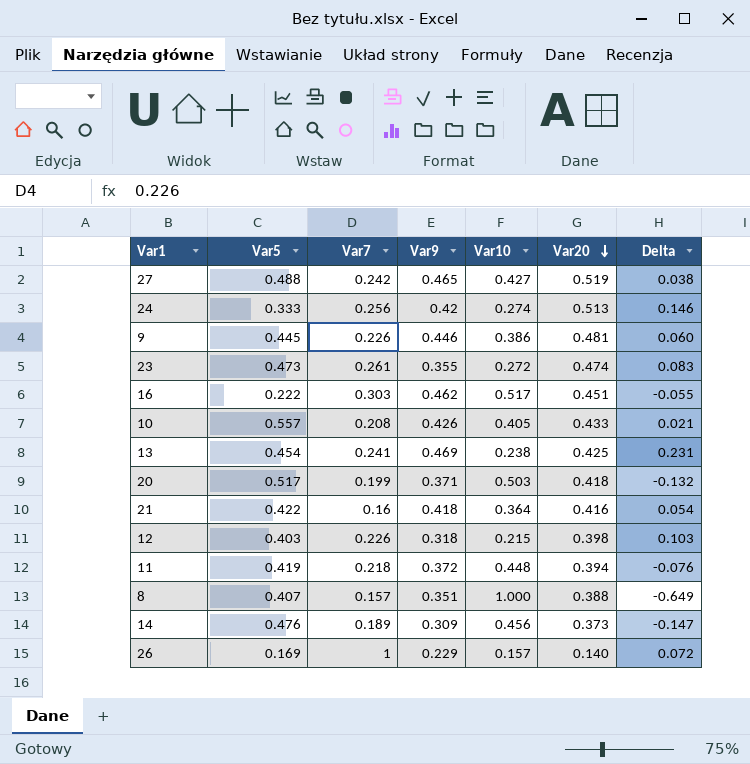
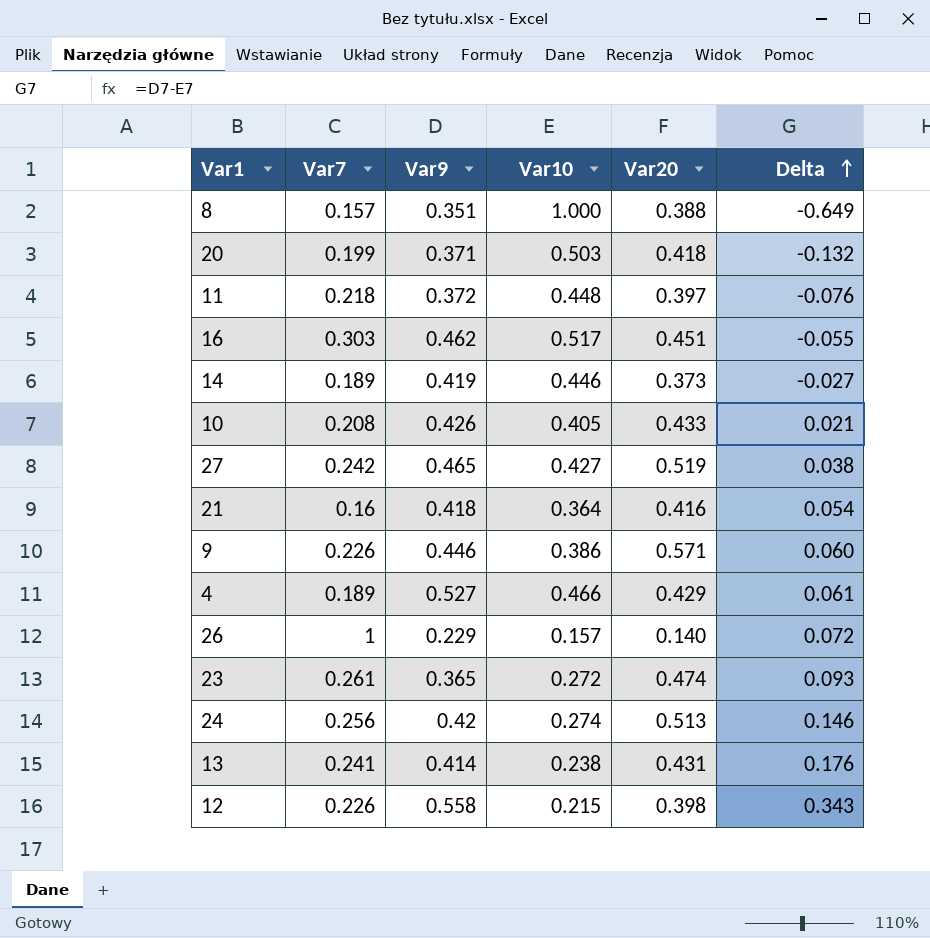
row order: Var20 descending -> Delta ascending
column Var5 | position: 2 -> none
11 | Var20: 0.394 -> 0.397
14 | Var9: 0.309 -> 0.419
14 | Var10: 0.456 -> 0.446
14 | Delta: -0.147 -> -0.027
9 | Var20: 0.481 -> 0.571
row 4: none -> 0.189 | 0.527 | 0.466 | 0.429 | 0.061
23 | Var9: 0.355 -> 0.365
23 | Delta: 0.083 -> 0.093
13 | Var9: 0.469 -> 0.414
13 | Var20: 0.425 -> 0.431
13 | Delta: 0.231 -> 0.176
12 | Var9: 0.318 -> 0.558
12 | Delta: 0.103 -> 0.343

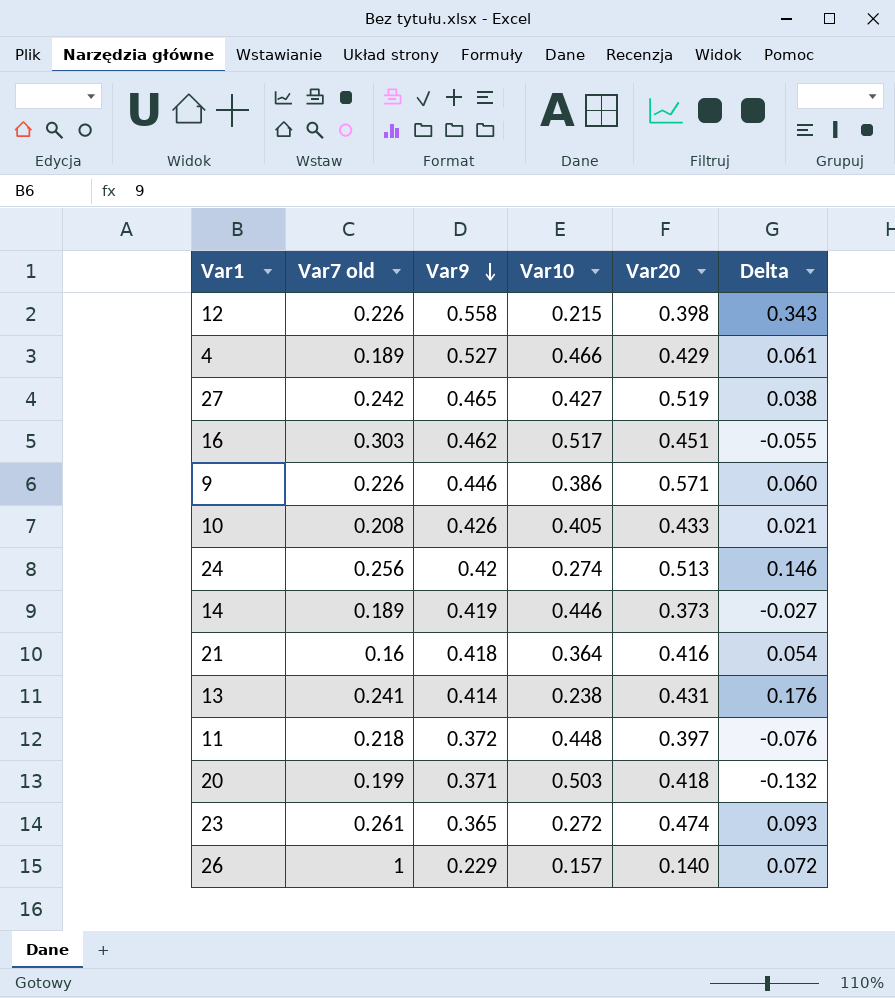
row order: Delta ascending -> Var9 descending
column name: Var7 -> Var7 old
row 8: 0.157 | 0.351 | 1.000 | 0.388 | -0.649 -> none

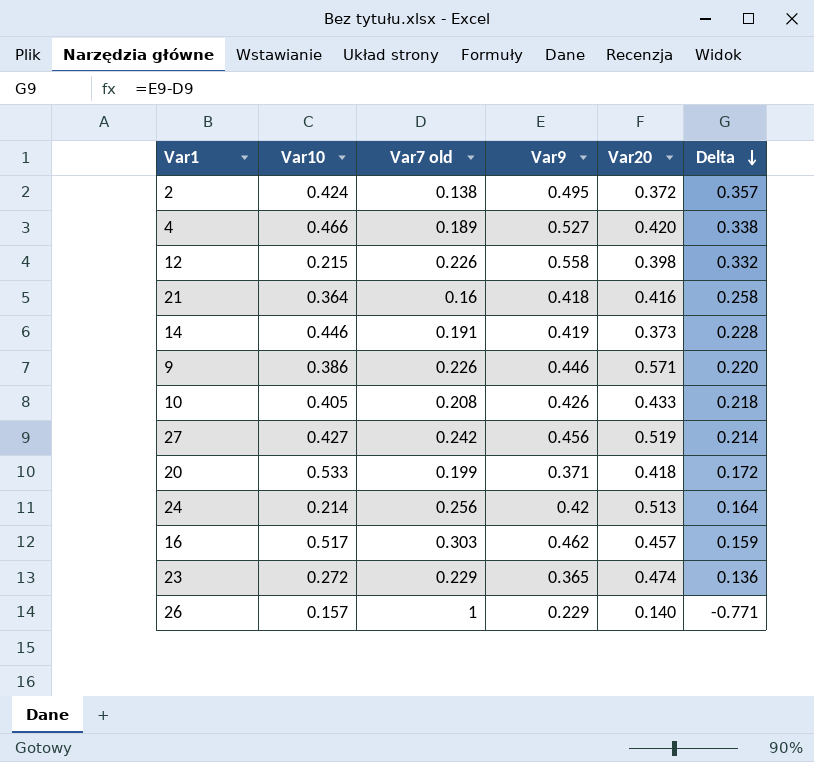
row order: Var9 descending -> Delta descending
column Var10 | position: 4 -> 2
column Delta | formula: [Var9] - [Var10] -> [Var9] - [Var7 old]
row 13: 0.241 | 0.414 | 0.238 | 0.431 | 0.176 -> none
row 11: 0.218 | 0.372 | 0.448 | 0.397 | -0.076 -> none
row 2: none -> 0.424 | 0.138 | 0.495 | 0.372 | 0.357
4 | Var20: 0.429 -> 0.420
14 | Var7 old: 0.189 -> 0.191
27 | Var9: 0.465 -> 0.456
20 | Var10: 0.503 -> 0.533
24 | Var10: 0.274 -> 0.214
16 | Var20: 0.451 -> 0.457
23 | Var7 old: 0.261 -> 0.229

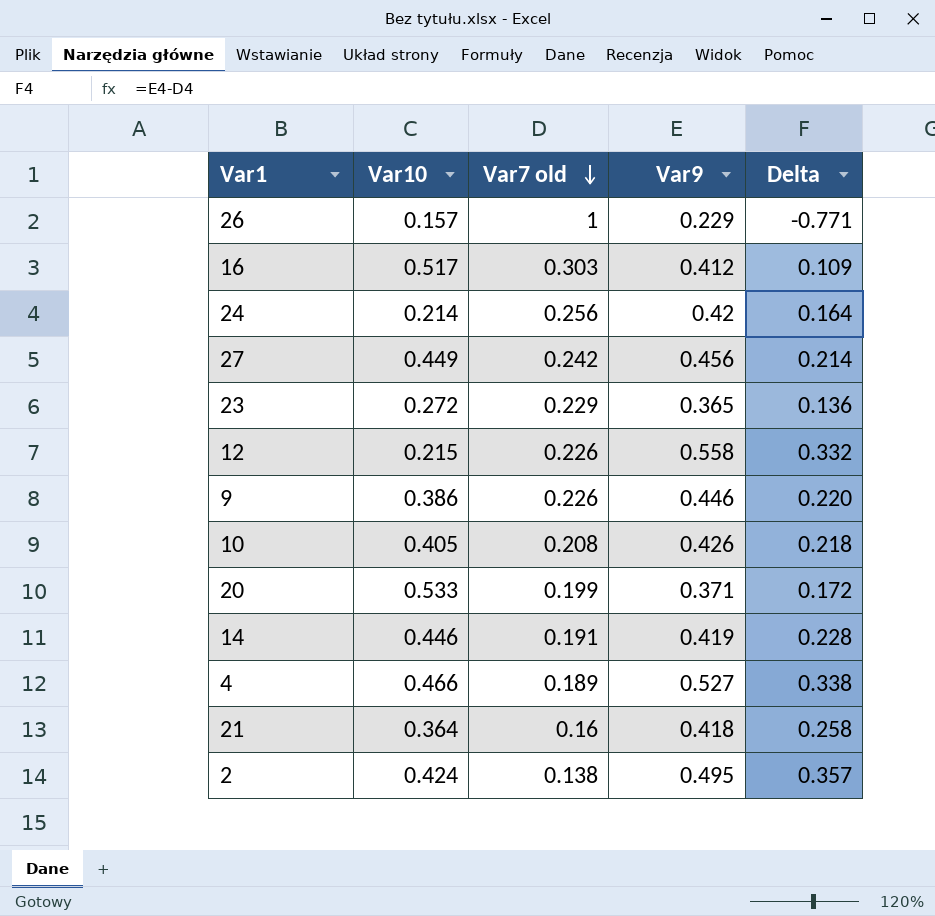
row order: Delta descending -> Var7 old descending
column Var20 | position: 5 -> none
16 | Var9: 0.462 -> 0.412
16 | Delta: 0.159 -> 0.109
27 | Var10: 0.427 -> 0.449

